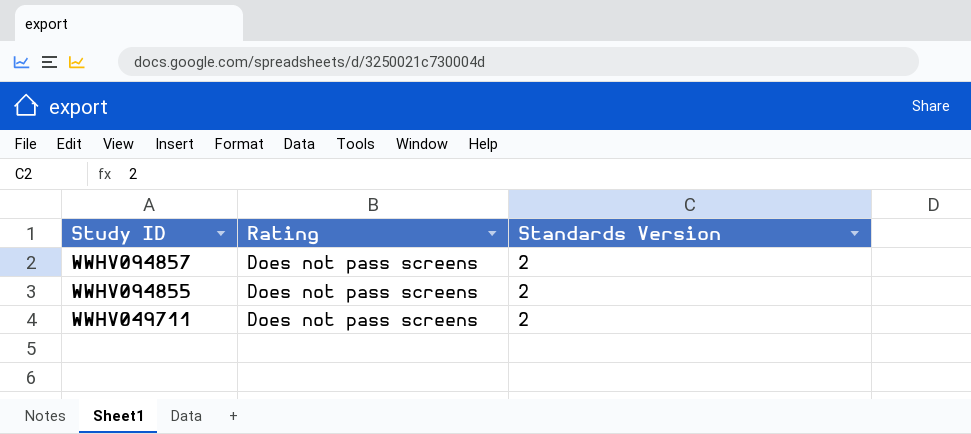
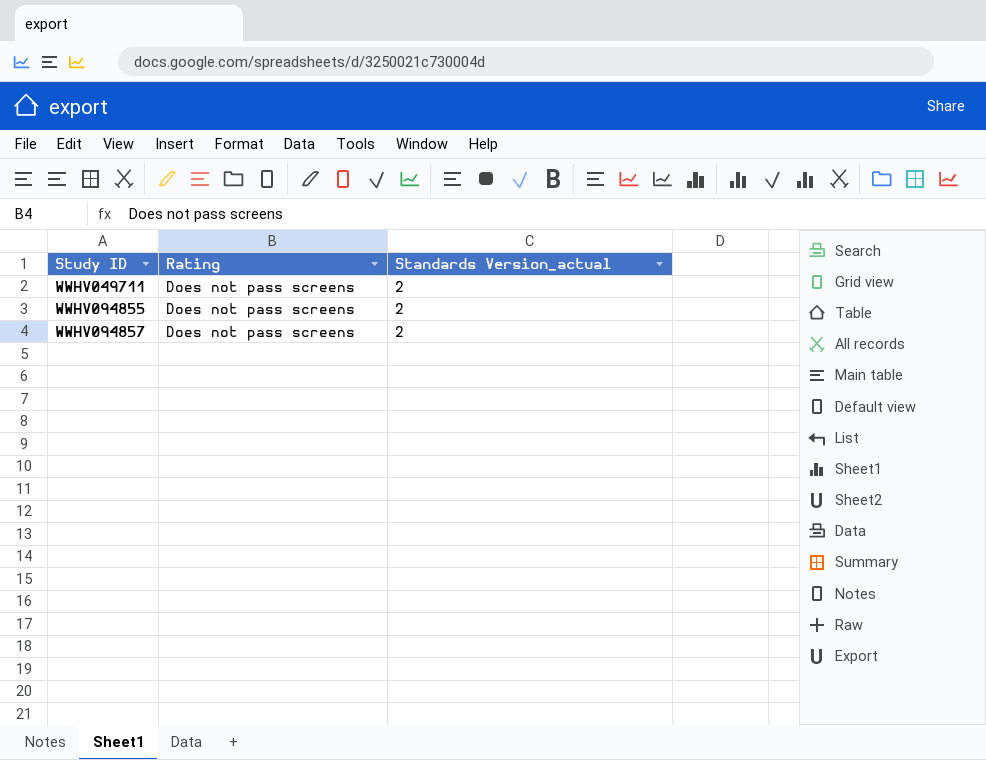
row order: Study ID descending -> Study ID ascending
column name: Standards Version -> Standards Version_actual

